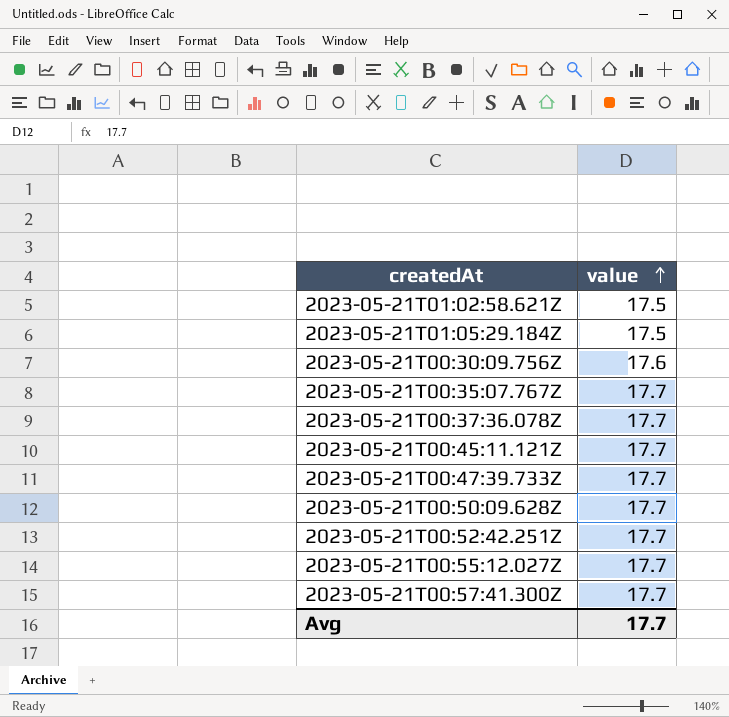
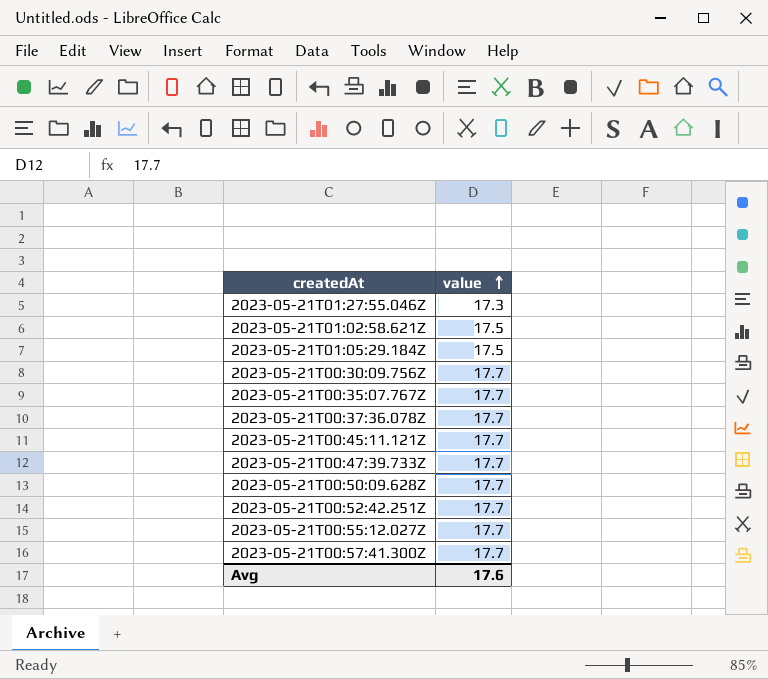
row 2023-05-21T01:27:55.046Z: none -> 17.3
2023-05-21T00:30:09.756Z | value: 17.6 -> 17.7
Avg | value: 17.7 -> 17.6

